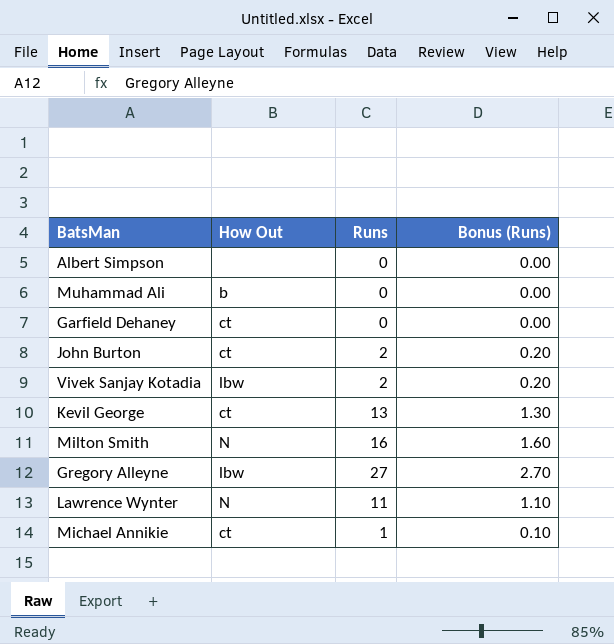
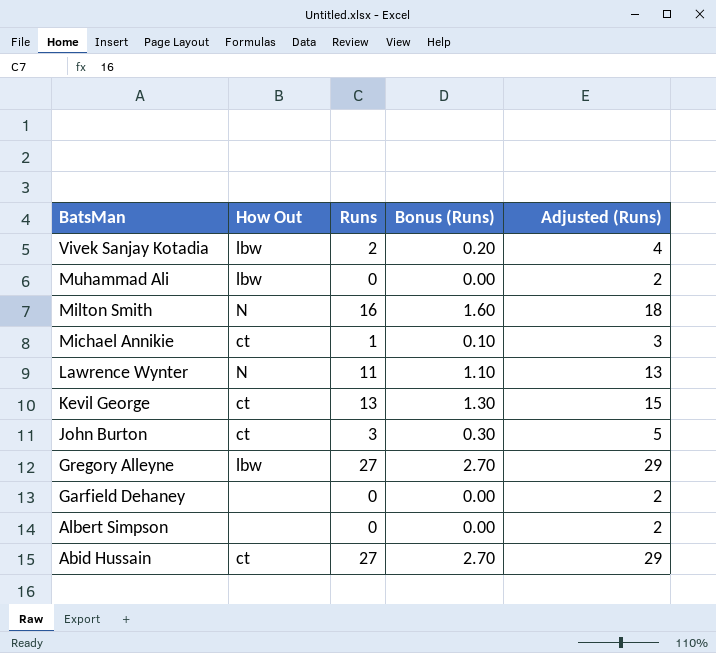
row order: none -> BatsMan descending
column Adjusted (Runs) | formula: none -> [Runs] + 2
Muhammad Ali | How Out: b -> lbw
John Burton | Runs: 2 -> 3
John Burton | Bonus (Runs): 0.20 -> 0.30
Garfield Dehaney | How Out: ct -> none
row Abid Hussain: none -> ct | 27 | 2.70 | 29

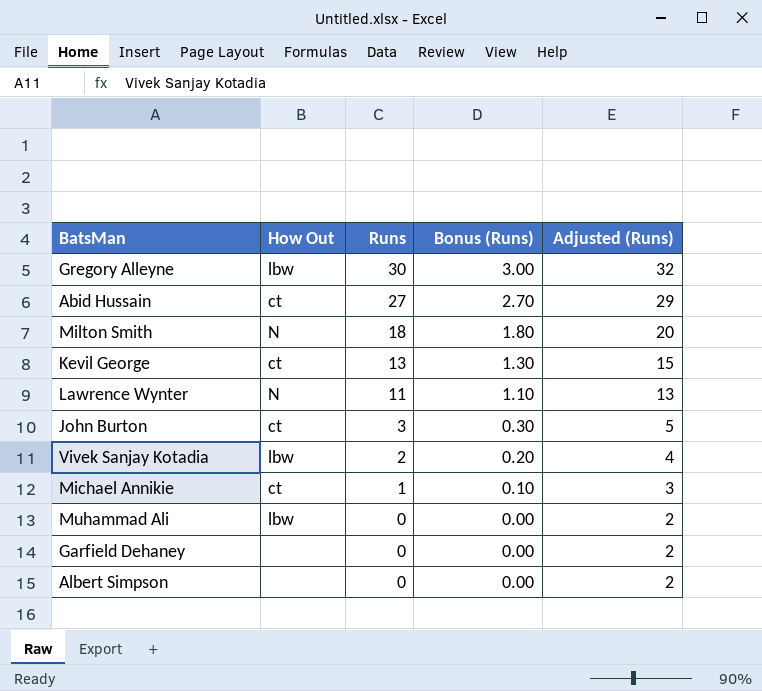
row order: BatsMan descending -> Runs descending
Gregory Alleyne | Runs: 27 -> 30
Gregory Alleyne | Bonus (Runs): 2.70 -> 3.00
Gregory Alleyne | Adjusted (Runs): 29 -> 32
Milton Smith | Runs: 16 -> 18
Milton Smith | Bonus (Runs): 1.60 -> 1.80
Milton Smith | Adjusted (Runs): 18 -> 20

